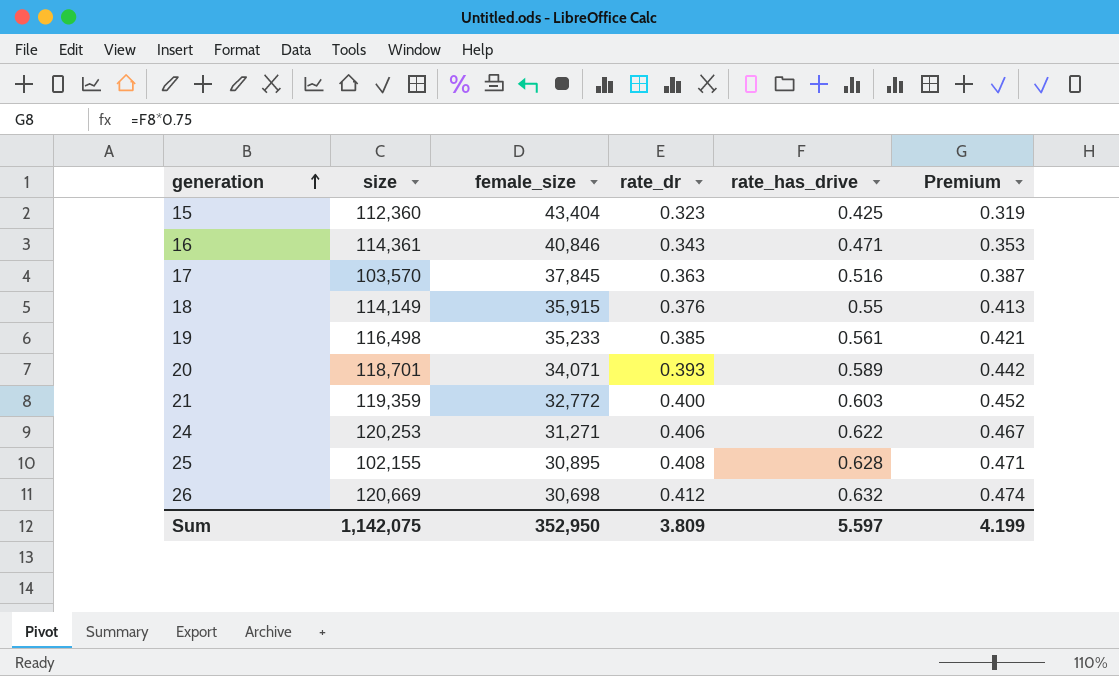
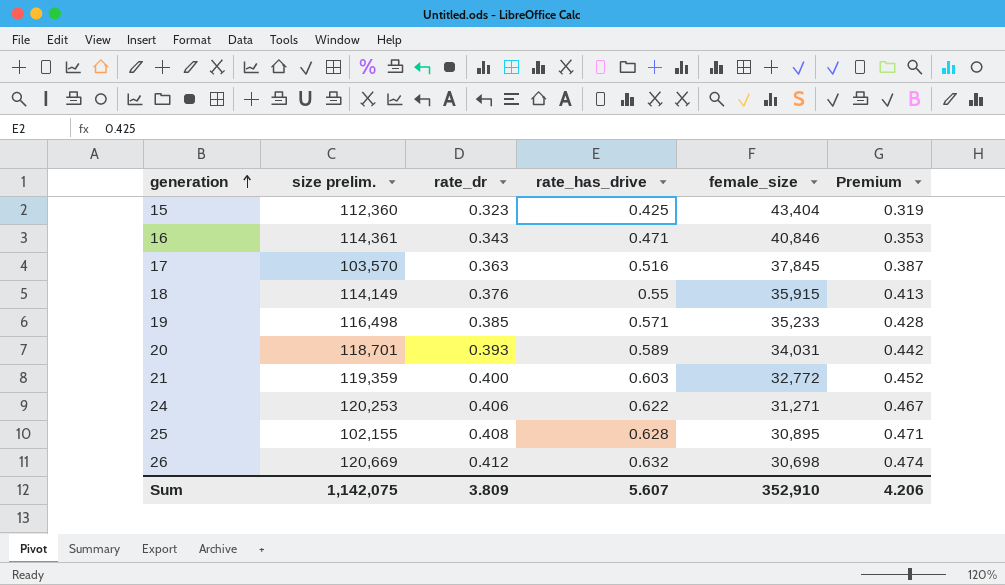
column name: size -> size prelim.
column female_size | position: 3 -> 5
19 | rate_has_drive: 0.561 -> 0.571
19 | Premium: 0.421 -> 0.428
20 | female_size: 34,071 -> 34,031
Sum | rate_has_drive: 5.597 -> 5.607
Sum | female_size: 352,950 -> 352,910
Sum | Premium: 4.199 -> 4.206

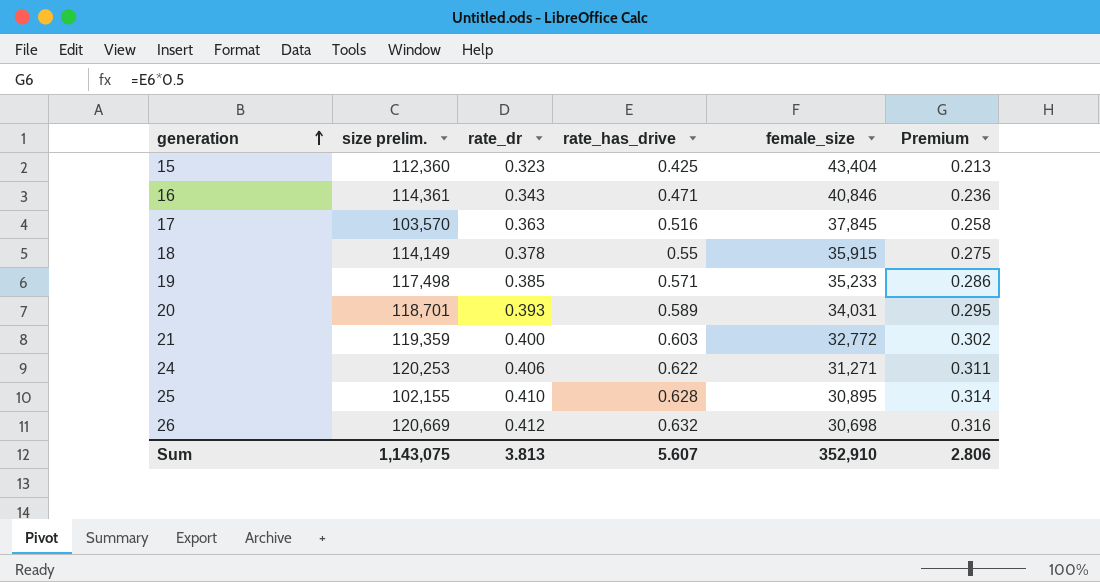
column Premium | formula: [rate_has_drive] * 0.75 -> [rate_has_drive] * 0.5
18 | rate_dr: 0.376 -> 0.378
19 | size prelim.: 116,498 -> 117,498
25 | rate_dr: 0.408 -> 0.410
Sum | size prelim.: 1,142,075 -> 1,143,075
Sum | rate_dr: 3.809 -> 3.813
Sum | Premium: 4.206 -> 2.806

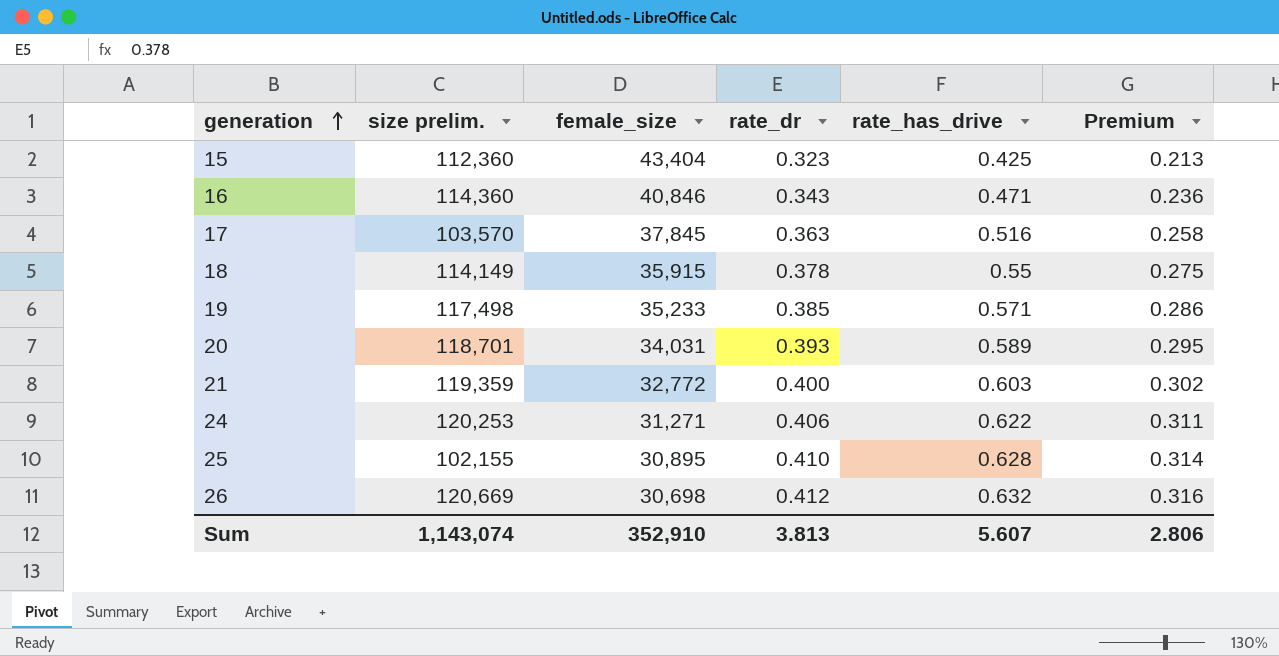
column female_size | position: 5 -> 3
16 | size prelim.: 114,361 -> 114,360
Sum | size prelim.: 1,143,075 -> 1,143,074

